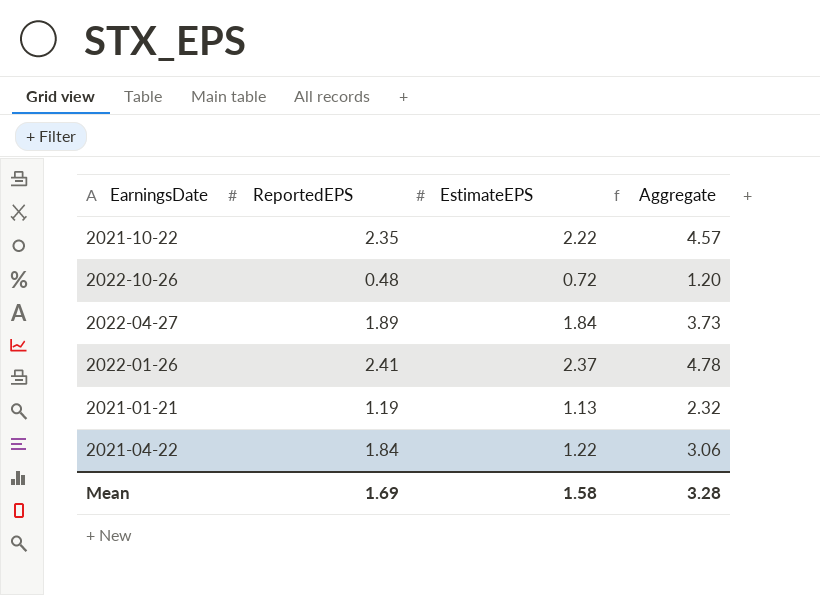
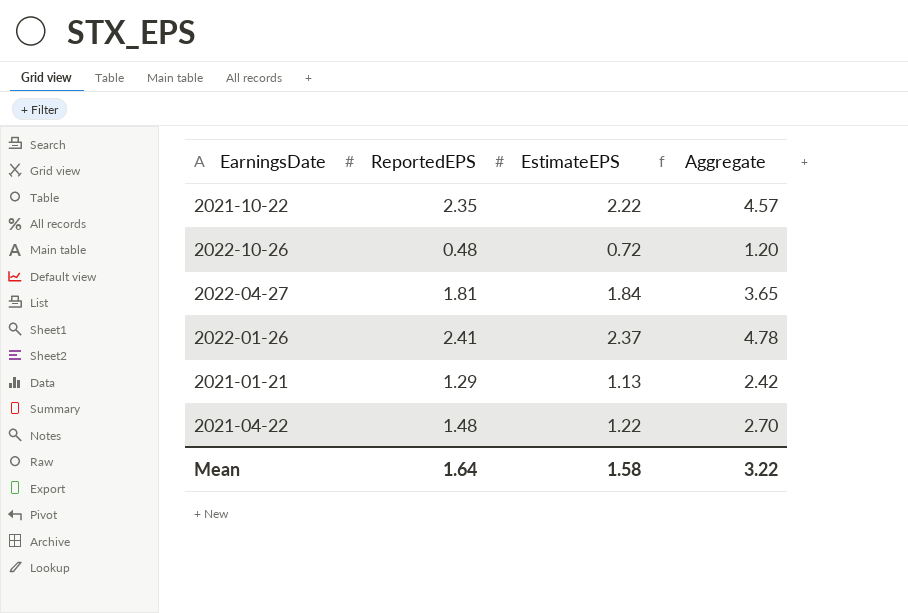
2022-04-27 | ReportedEPS: 1.89 -> 1.81
2022-04-27 | Aggregate: 3.73 -> 3.65
2021-01-21 | ReportedEPS: 1.19 -> 1.29
2021-01-21 | Aggregate: 2.32 -> 2.42
2021-04-22 | ReportedEPS: 1.84 -> 1.48
2021-04-22 | Aggregate: 3.06 -> 2.70
Mean | ReportedEPS: 1.69 -> 1.64
Mean | Aggregate: 3.28 -> 3.22

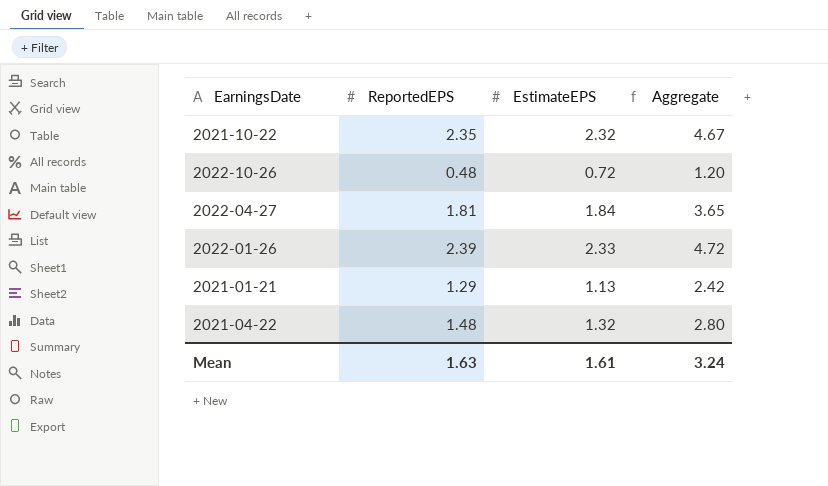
2021-10-22 | EstimateEPS: 2.22 -> 2.32
2021-10-22 | Aggregate: 4.57 -> 4.67
2022-01-26 | ReportedEPS: 2.41 -> 2.39
2022-01-26 | EstimateEPS: 2.37 -> 2.33
2022-01-26 | Aggregate: 4.78 -> 4.72
2021-04-22 | EstimateEPS: 1.22 -> 1.32
2021-04-22 | Aggregate: 2.70 -> 2.80
Mean | ReportedEPS: 1.64 -> 1.63
Mean | EstimateEPS: 1.58 -> 1.61
Mean | Aggregate: 3.22 -> 3.24

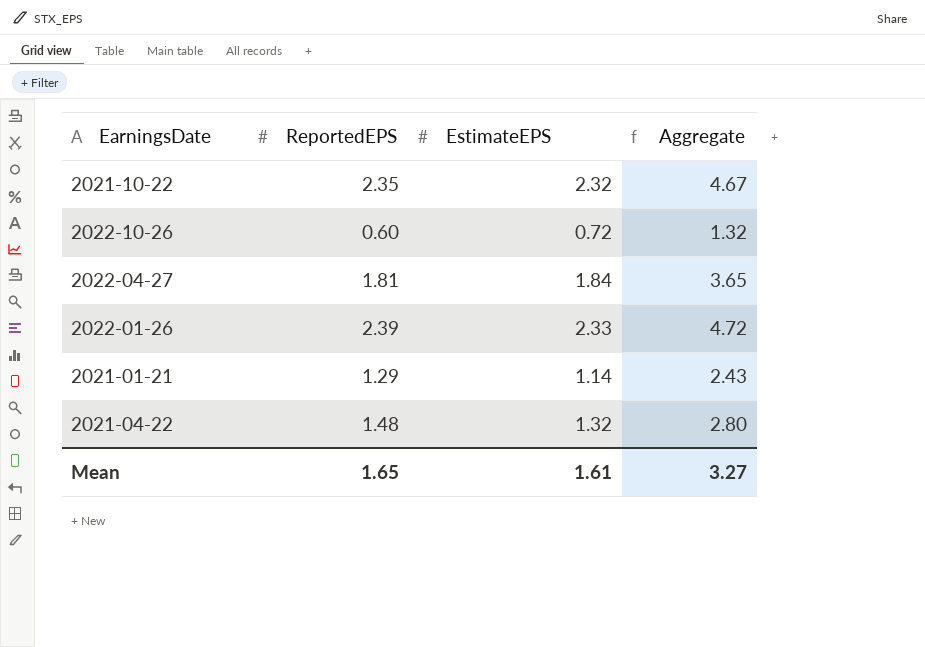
2022-10-26 | ReportedEPS: 0.48 -> 0.60
2022-10-26 | Aggregate: 1.20 -> 1.32
2021-01-21 | EstimateEPS: 1.13 -> 1.14
2021-01-21 | Aggregate: 2.42 -> 2.43
Mean | ReportedEPS: 1.63 -> 1.65
Mean | Aggregate: 3.24 -> 3.27

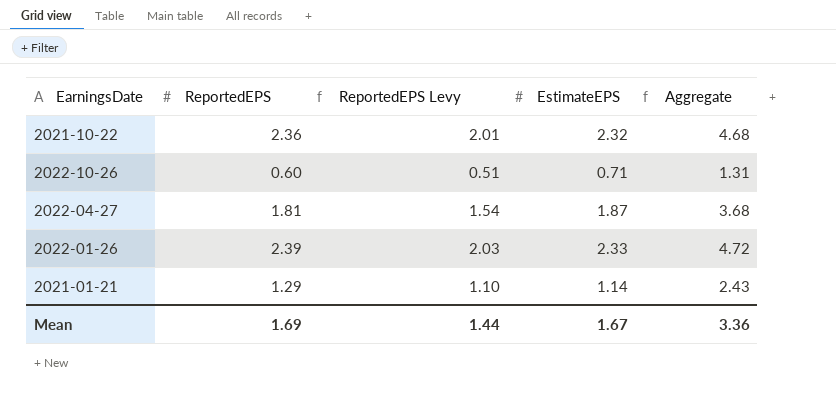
column ReportedEPS Levy | formula: none -> [ReportedEPS] * 0.85
row 2021-04-22: 1.48 | 1.32 | 2.80 -> none
2021-10-22 | ReportedEPS: 2.35 -> 2.36
2021-10-22 | Aggregate: 4.67 -> 4.68
2022-10-26 | EstimateEPS: 0.72 -> 0.71
2022-10-26 | Aggregate: 1.32 -> 1.31
2022-04-27 | EstimateEPS: 1.84 -> 1.87
2022-04-27 | Aggregate: 3.65 -> 3.68
Mean | ReportedEPS: 1.65 -> 1.69
Mean | EstimateEPS: 1.61 -> 1.67
Mean | Aggregate: 3.27 -> 3.36

